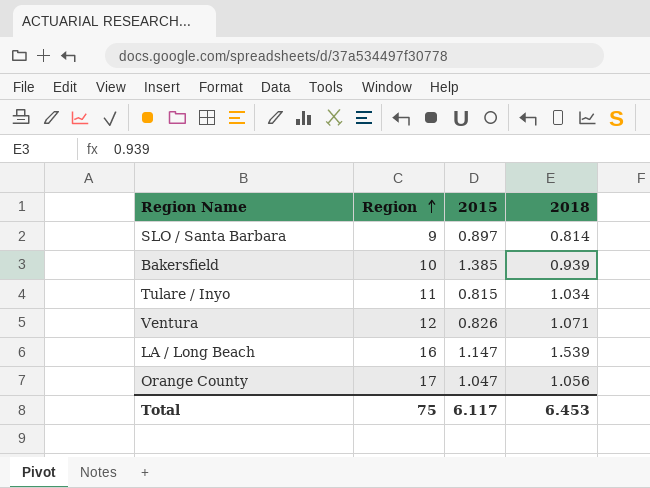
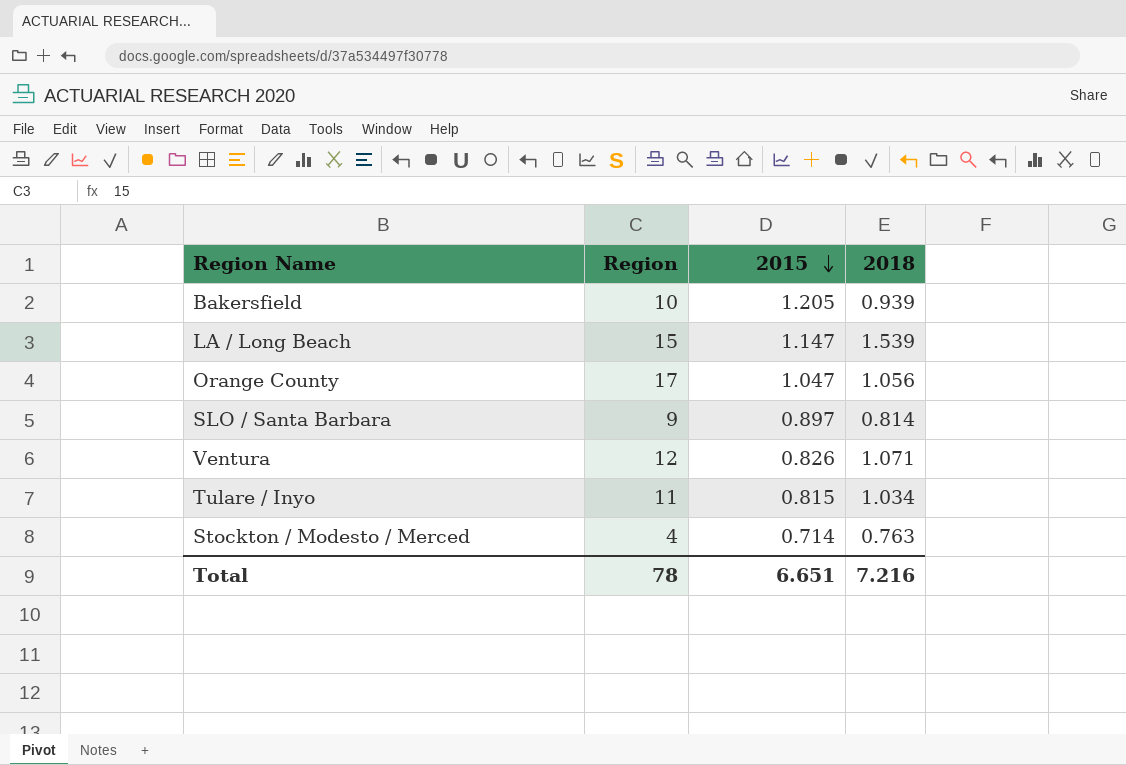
row order: Region ascending -> 2015 descending
Bakersfield | 2015: 1.385 -> 1.205
LA / Long Beach | Region: 16 -> 15
row Stockton / Modesto / Merced: none -> 4 | 0.714 | 0.763
Total | Region: 75 -> 78
Total | 2015: 6.117 -> 6.651
Total | 2018: 6.453 -> 7.216

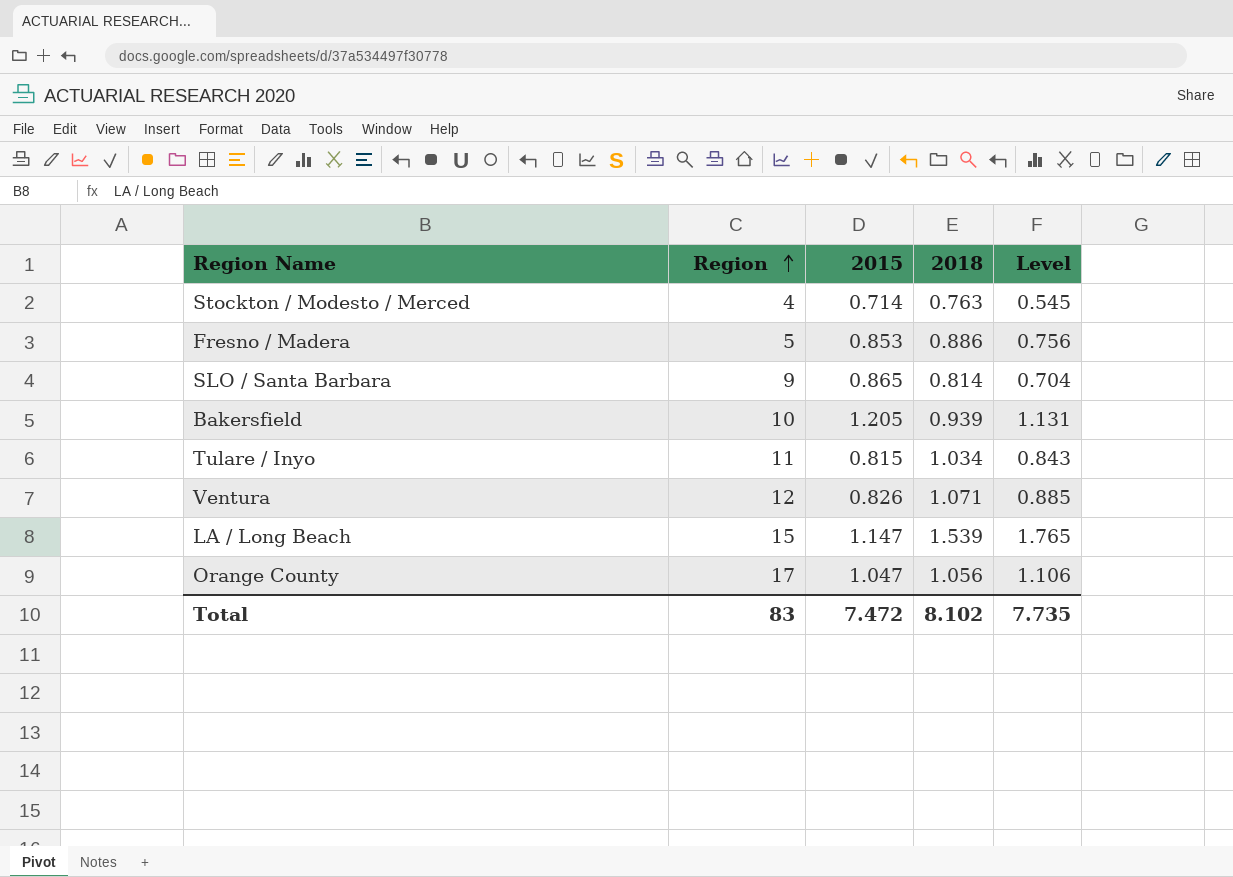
row order: 2015 descending -> Region ascending
column Level | formula: none -> [2015] * [2018]
row Fresno / Madera: none -> 5 | 0.853 | 0.886 | 0.756
SLO / Santa Barbara | 2015: 0.897 -> 0.865
Total | Region: 78 -> 83
Total | 2015: 6.651 -> 7.472
Total | 2018: 7.216 -> 8.102

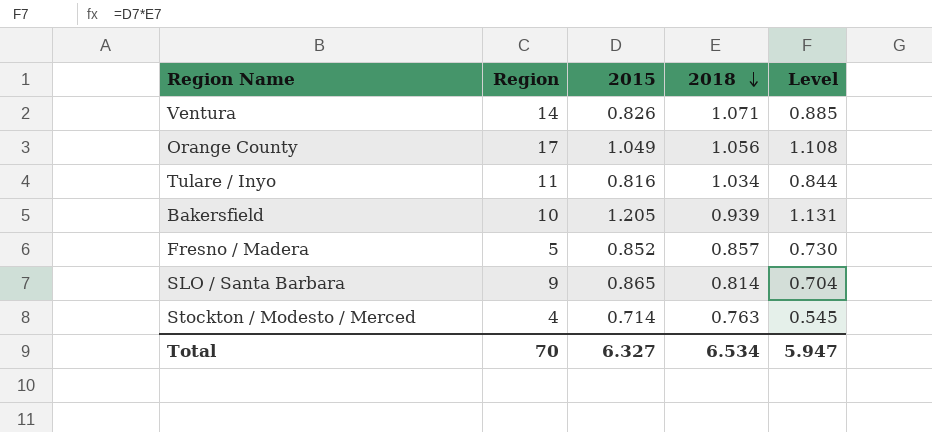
row order: Region ascending -> 2018 descending
row LA / Long Beach: 15 | 1.147 | 1.539 | 1.765 -> none
Ventura | Region: 12 -> 14
Orange County | 2015: 1.047 -> 1.049
Orange County | Level: 1.106 -> 1.108
Tulare / Inyo | 2015: 0.815 -> 0.816
Tulare / Inyo | Level: 0.843 -> 0.844
Fresno / Madera | 2015: 0.853 -> 0.852
Fresno / Madera | 2018: 0.886 -> 0.857
Fresno / Madera | Level: 0.756 -> 0.730
Total | Region: 83 -> 70
Total | 2015: 7.472 -> 6.327
Total | 2018: 8.102 -> 6.534
Total | Level: 7.735 -> 5.947

